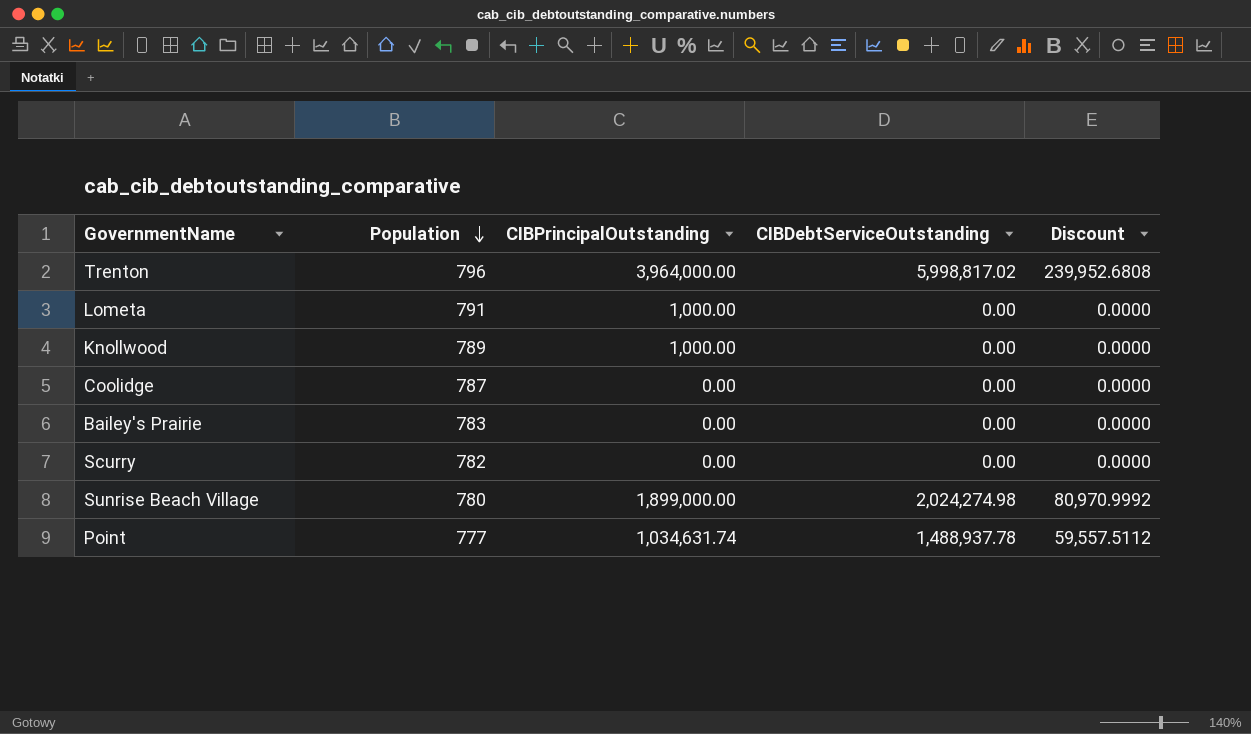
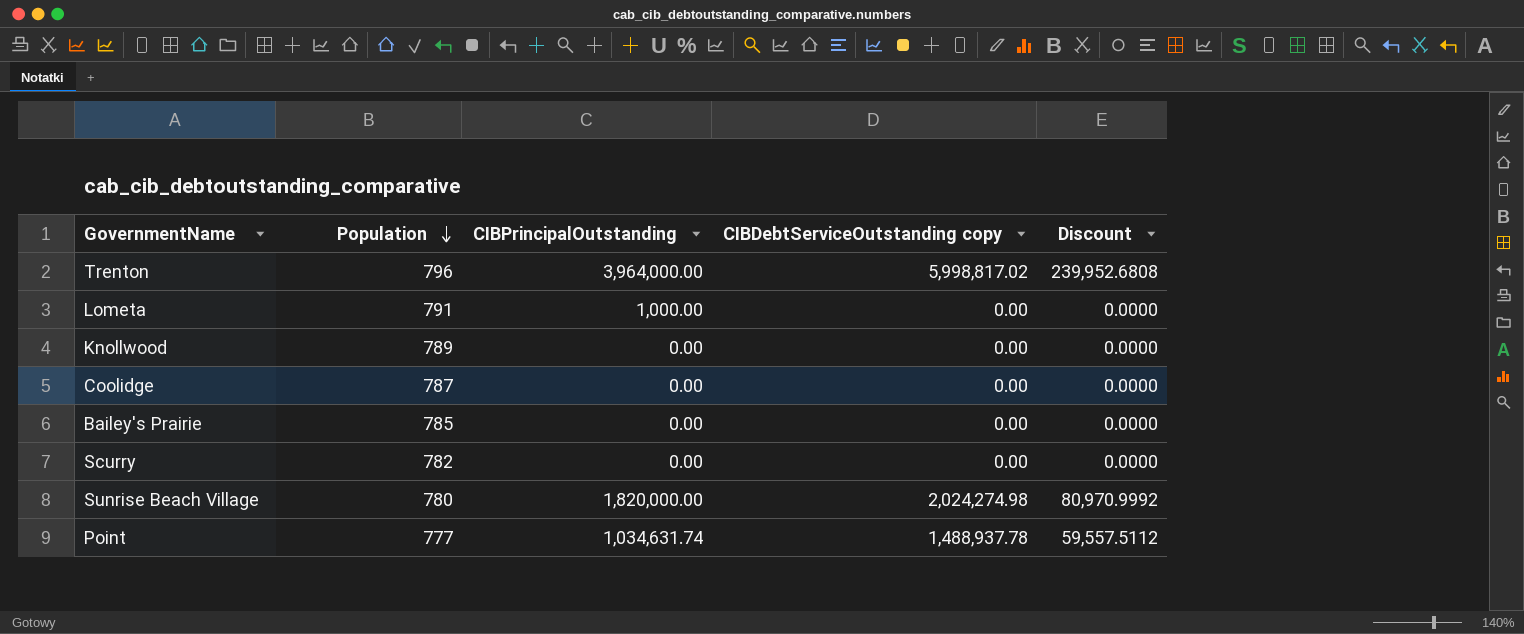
column name: CIBDebtServiceOutstanding -> CIBDebtServiceOutstanding copy
Knollwood | CIBPrincipalOutstanding: 1,000.00 -> 0.00
Bailey's Prairie | Population: 783 -> 785
Sunrise Beach Village | CIBPrincipalOutstanding: 1,899,000.00 -> 1,820,000.00

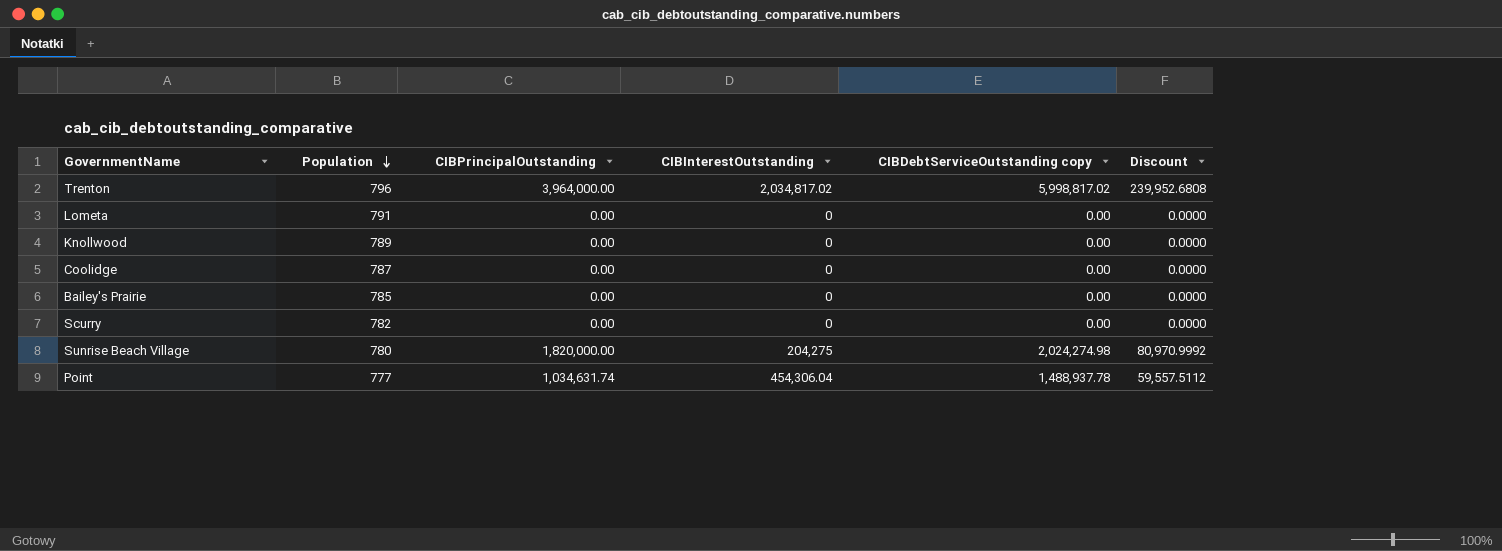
column CIBInterestOutstanding | position: none -> 4
Lometa | CIBPrincipalOutstanding: 1,000.00 -> 0.00

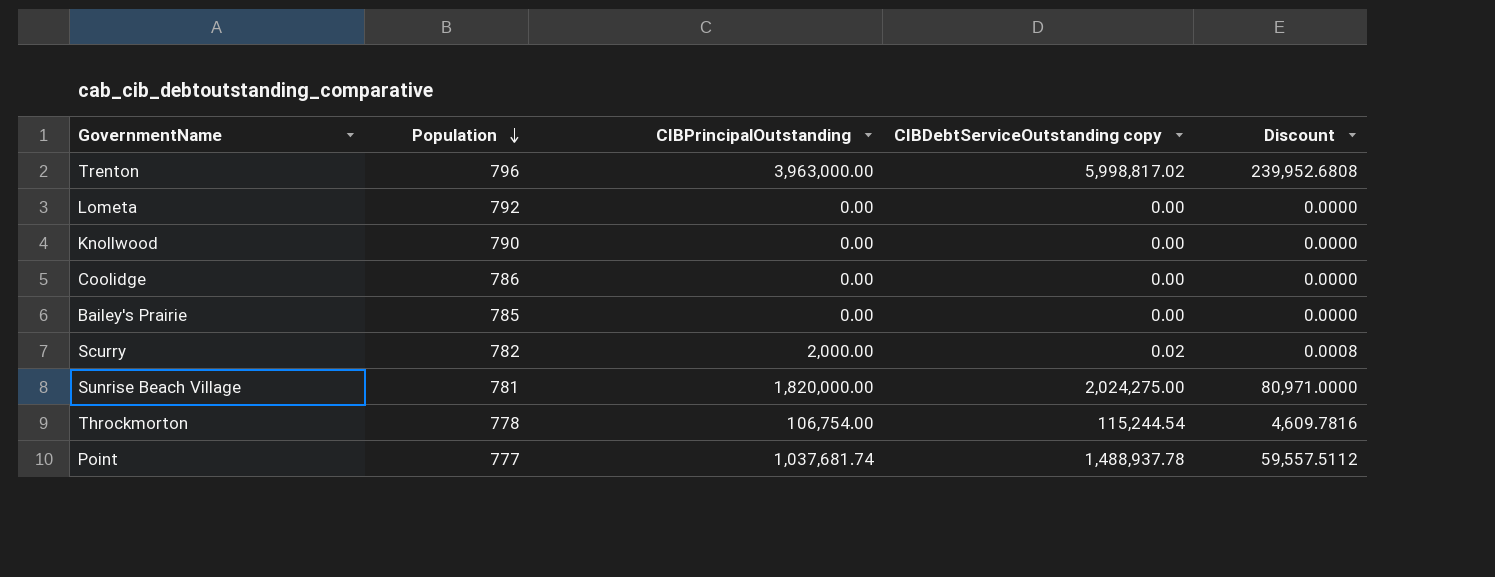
column CIBInterestOutstanding | position: 4 -> none
Trenton | CIBPrincipalOutstanding: 3,964,000.00 -> 3,963,000.00
Lometa | Population: 791 -> 792
Knollwood | Population: 789 -> 790
Coolidge | Population: 787 -> 786
Scurry | CIBPrincipalOutstanding: 0.00 -> 2,000.00
Scurry | CIBDebtServiceOutstanding copy: 0.00 -> 0.02
Scurry | Discount: 0.0000 -> 0.0008
Sunrise Beach Village | Population: 780 -> 781
Sunrise Beach Village | CIBDebtServiceOutstanding copy: 2,024,274.98 -> 2,024,275.00
Sunrise Beach Village | Discount: 80,970.9992 -> 80,971.0000
row Throckmorton: none -> 778 | 106,754.00 | 115,244.54 | 4,609.7816
Point | CIBPrincipalOutstanding: 1,034,631.74 -> 1,037,681.74

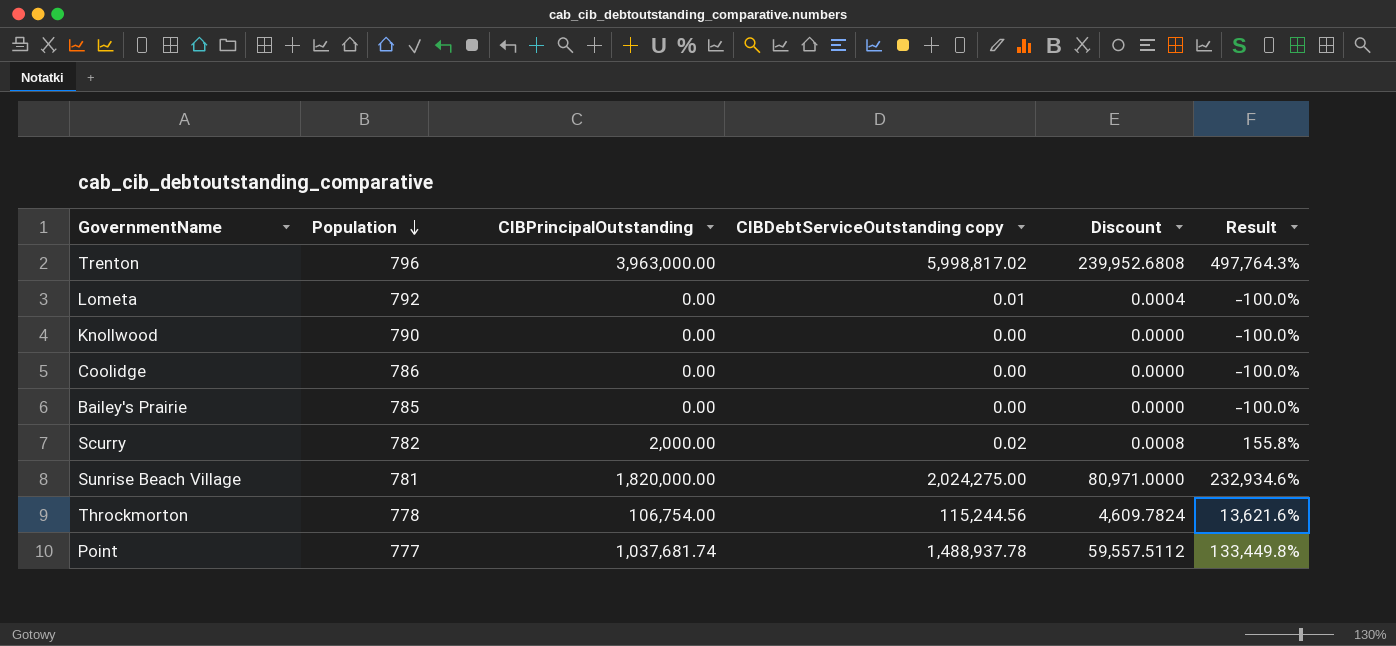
column Result | formula: none -> ([CIBPrincipalOutstanding] - [Population]) / [Population]
Lometa | CIBDebtServiceOutstanding copy: 0.00 -> 0.01
Lometa | Discount: 0.0000 -> 0.0004
Throckmorton | CIBDebtServiceOutstanding copy: 115,244.54 -> 115,244.56
Throckmorton | Discount: 4,609.7816 -> 4,609.7824

